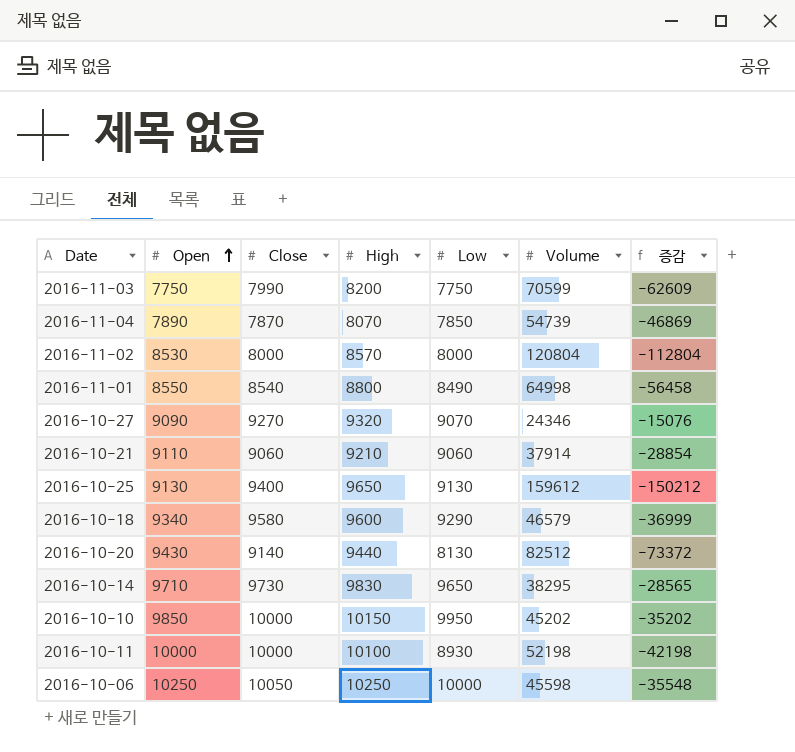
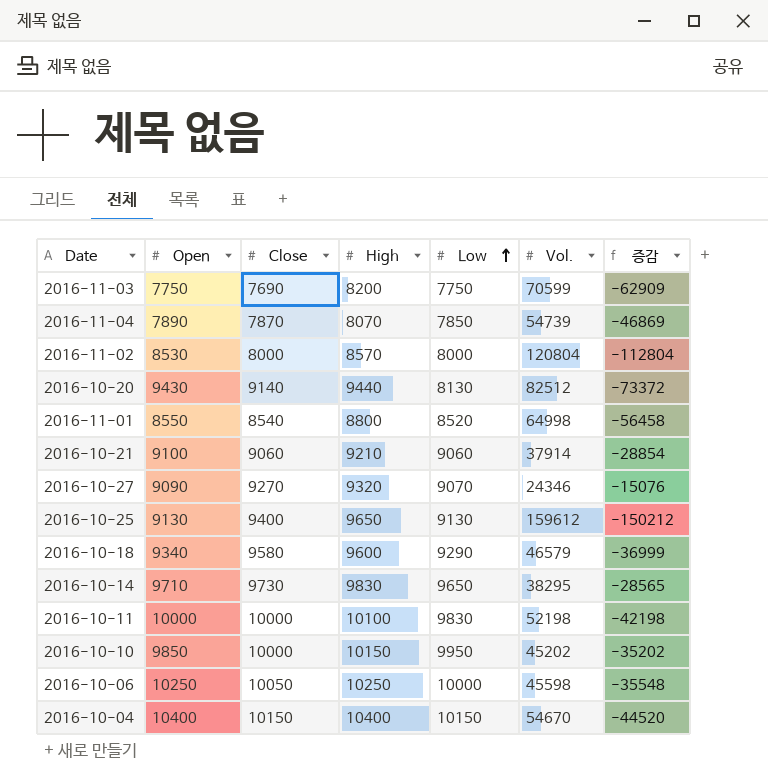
row order: Open ascending -> Low ascending
column name: Volume -> Vol.
2016-11-03 | Close: 7990 -> 7690
2016-11-03 | 증감: -62609 -> -62909
2016-11-01 | Low: 8490 -> 8520
2016-10-21 | Open: 9110 -> 9100
2016-10-11 | Low: 8930 -> 9830
row 2016-10-04: none -> 10400 | 10150 | 10400 | 10150 | 54670 | -44520

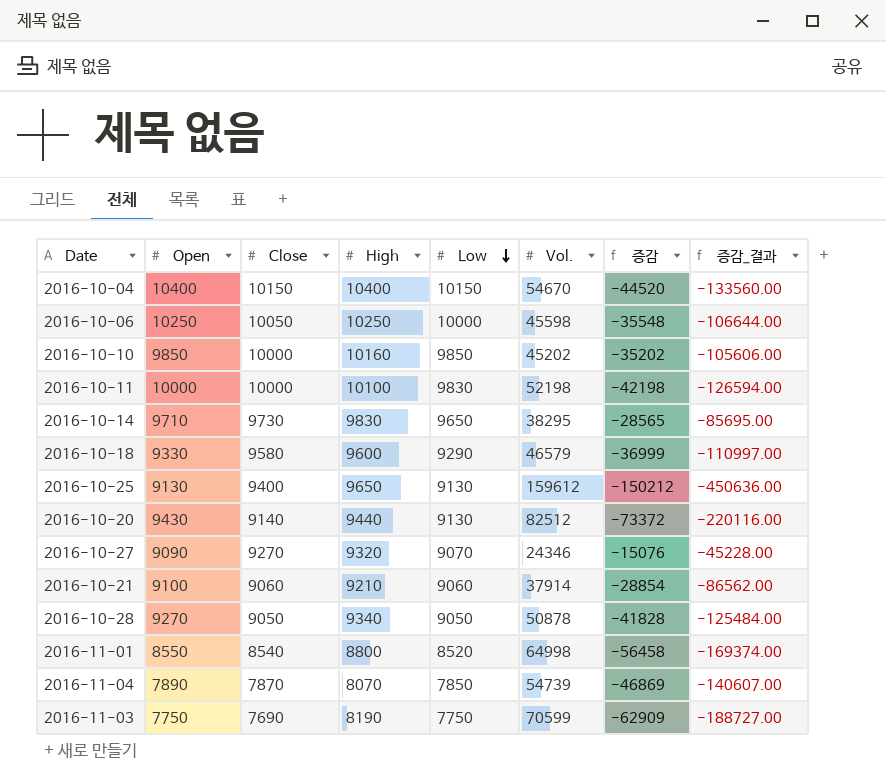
row order: Low ascending -> Low descending
column 증감_결과 | formula: none -> [증감] * 3
row 2016-11-02: 8530 | 8000 | 8570 | 8000 | 120804 | -112804 -> none
2016-10-10 | High: 10150 -> 10160
2016-10-10 | Low: 9950 -> 9850
2016-10-18 | Open: 9340 -> 9330
2016-10-20 | Low: 8130 -> 9130
row 2016-10-28: none -> 9270 | 9050 | 9340 | 9050 | 50878 | -41828 | -125484.00
2016-11-03 | High: 8200 -> 8190

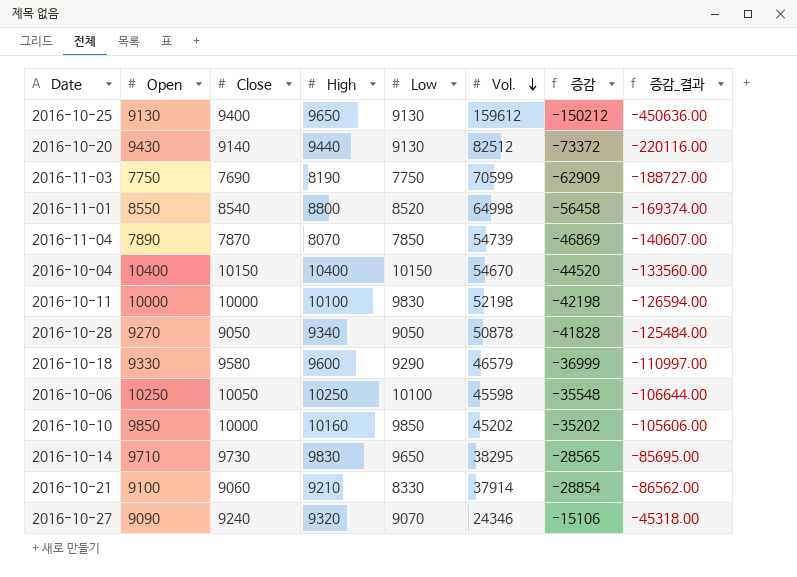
row order: Low descending -> Vol. descending
2016-10-06 | Low: 10000 -> 10100
2016-10-21 | Low: 9060 -> 8330
2016-10-27 | Close: 9270 -> 9240
2016-10-27 | 증감: -15076 -> -15106
2016-10-27 | 증감_결과: -45228.00 -> -45318.00

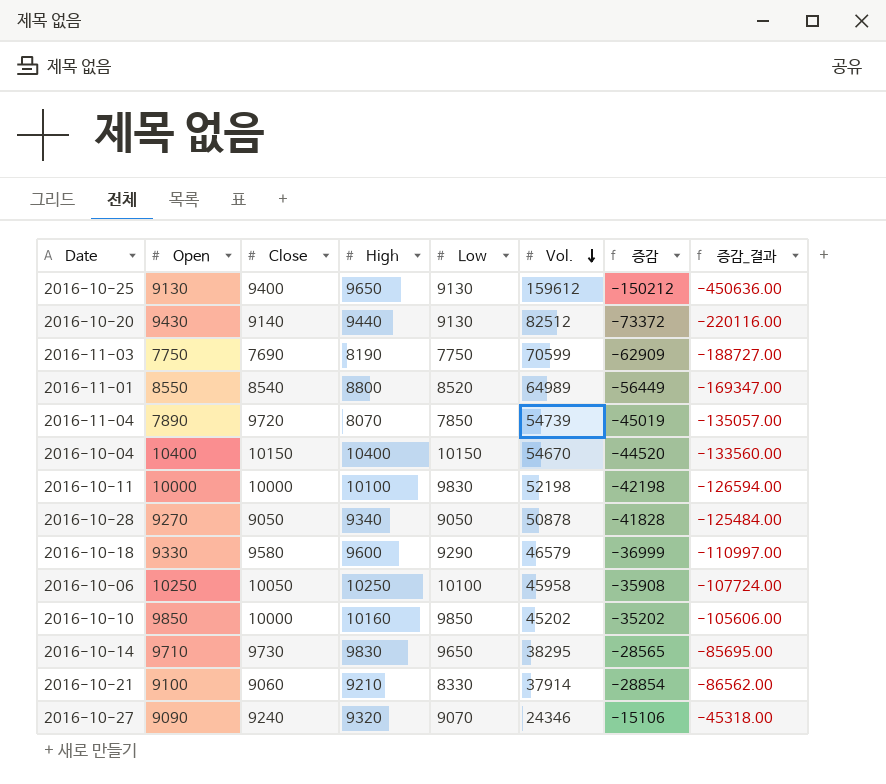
2016-11-01 | Vol.: 64998 -> 64989
2016-11-01 | 증감: -56458 -> -56449
2016-11-01 | 증감_결과: -169374.00 -> -169347.00
2016-11-04 | Close: 7870 -> 9720
2016-11-04 | 증감: -46869 -> -45019
2016-11-04 | 증감_결과: -140607.00 -> -135057.00
2016-10-06 | Vol.: 45598 -> 45958
2016-10-06 | 증감: -35548 -> -35908
2016-10-06 | 증감_결과: -106644.00 -> -107724.00

